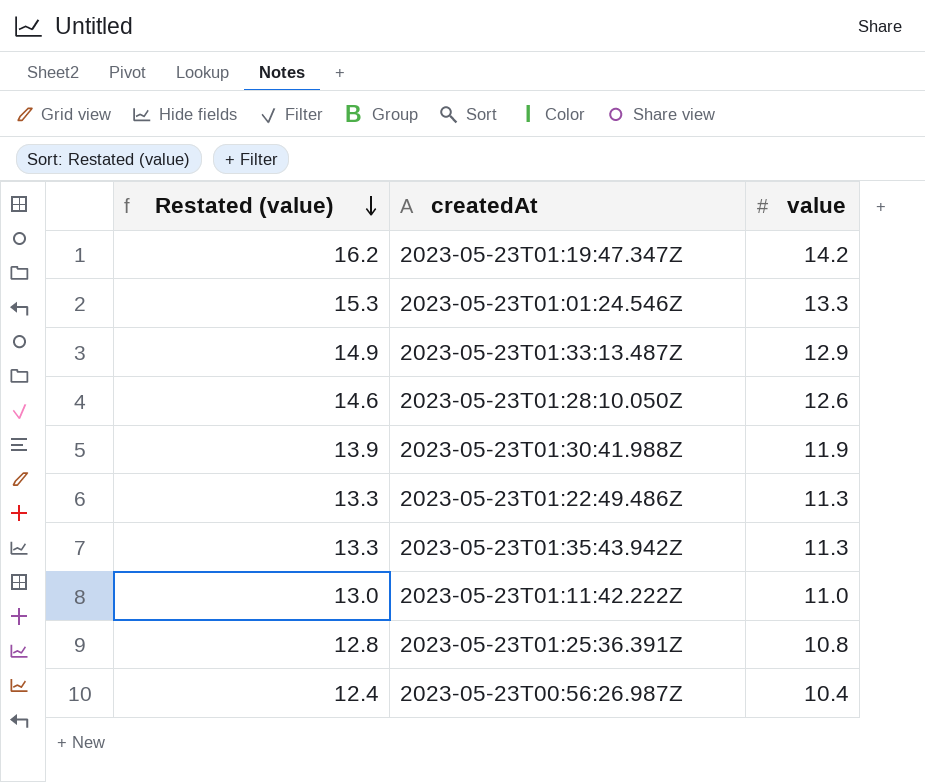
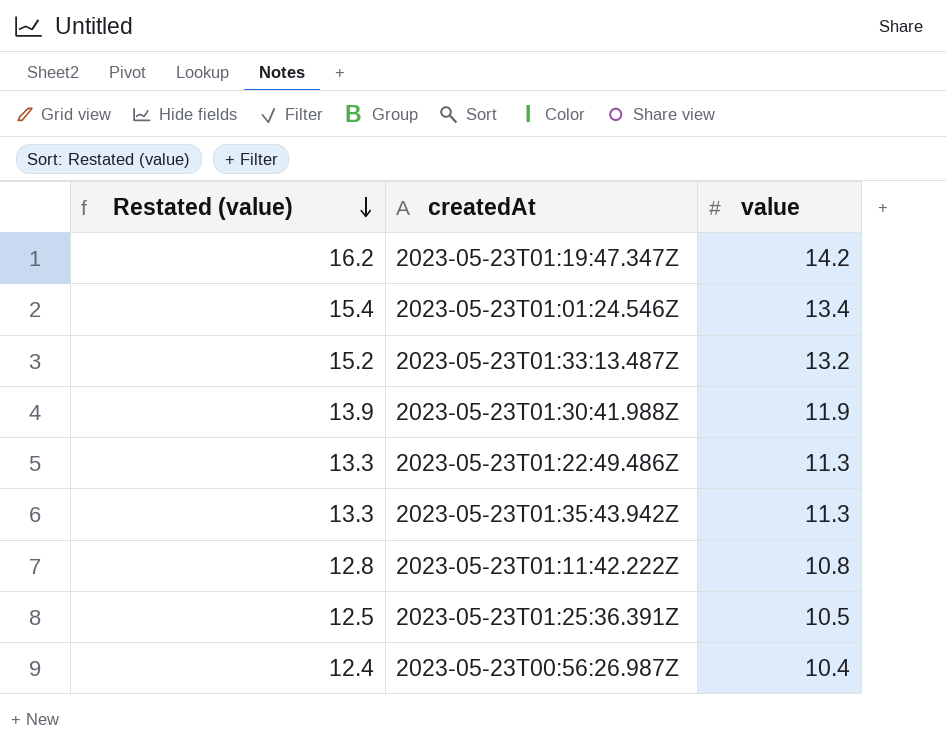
row 2023-05-23T01:28:10.050Z: 14.6 | 12.6 -> none
2023-05-23T01:01:24.546Z | Restated (value): 15.3 -> 15.4
2023-05-23T01:01:24.546Z | value: 13.3 -> 13.4
2023-05-23T01:33:13.487Z | Restated (value): 14.9 -> 15.2
2023-05-23T01:33:13.487Z | value: 12.9 -> 13.2
2023-05-23T01:11:42.222Z | Restated (value): 13.0 -> 12.8
2023-05-23T01:11:42.222Z | value: 11.0 -> 10.8
2023-05-23T01:25:36.391Z | Restated (value): 12.8 -> 12.5
2023-05-23T01:25:36.391Z | value: 10.8 -> 10.5

